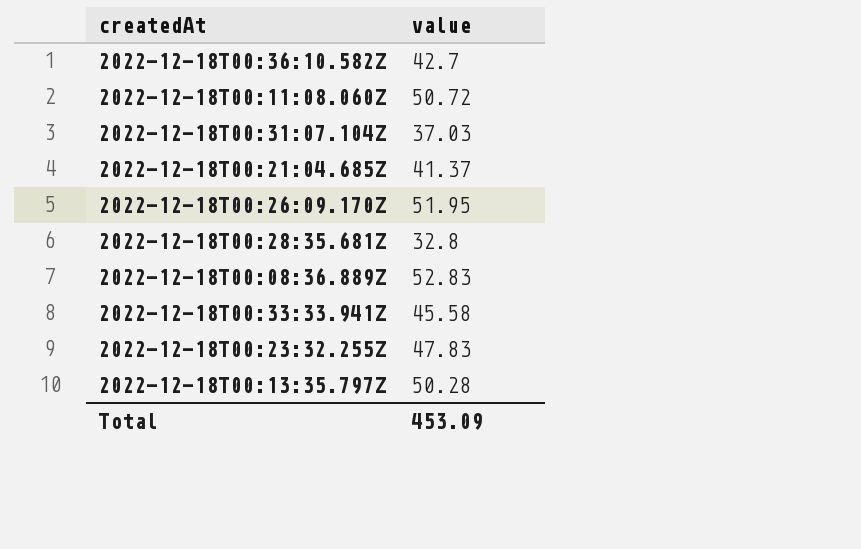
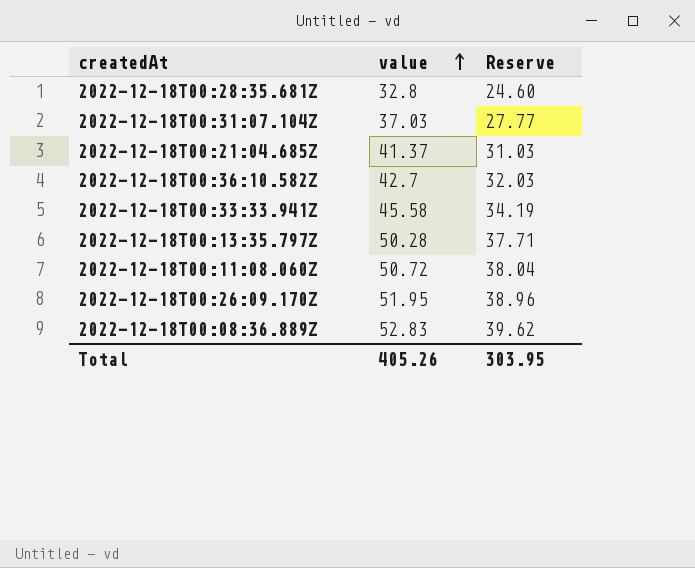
row order: none -> value ascending
column Reserve | formula: none -> [value] * 0.75
row 2022-12-18T00:23:32.255Z: 47.83 -> none
Total | value: 453.09 -> 405.26

